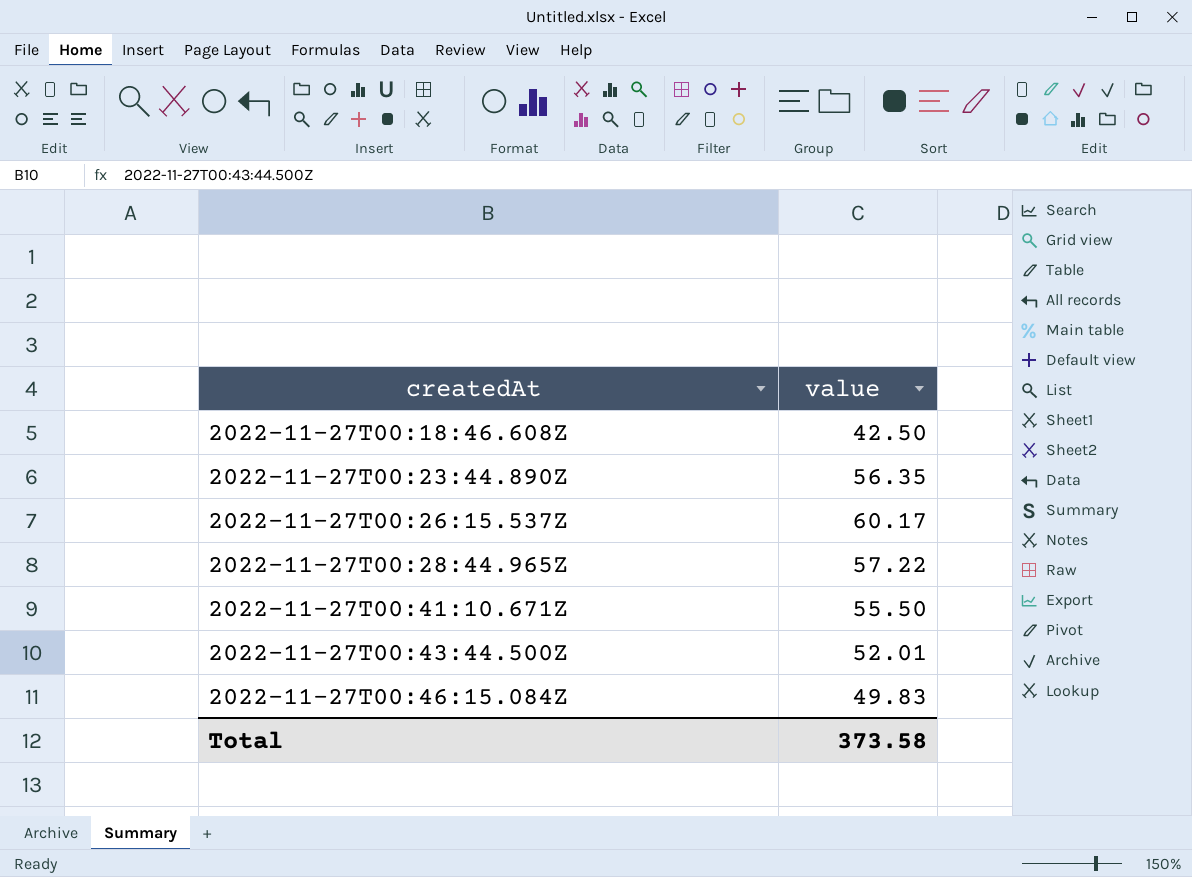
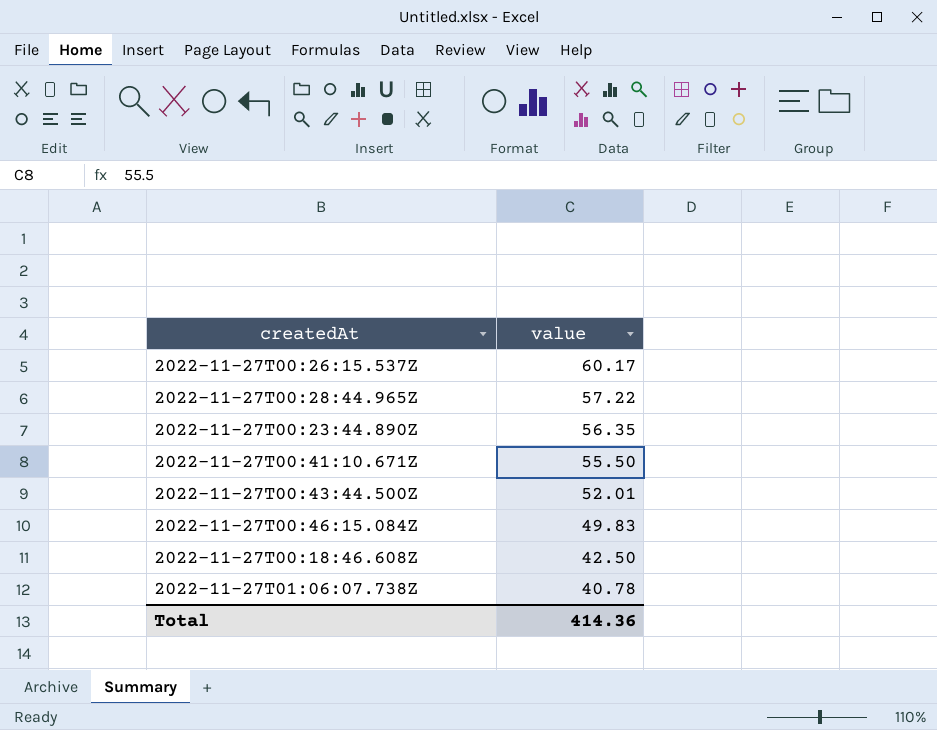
row order: createdAt ascending -> value descending
row 2022-11-27T01:06:07.738Z: none -> 40.78
Total | value: 373.58 -> 414.36

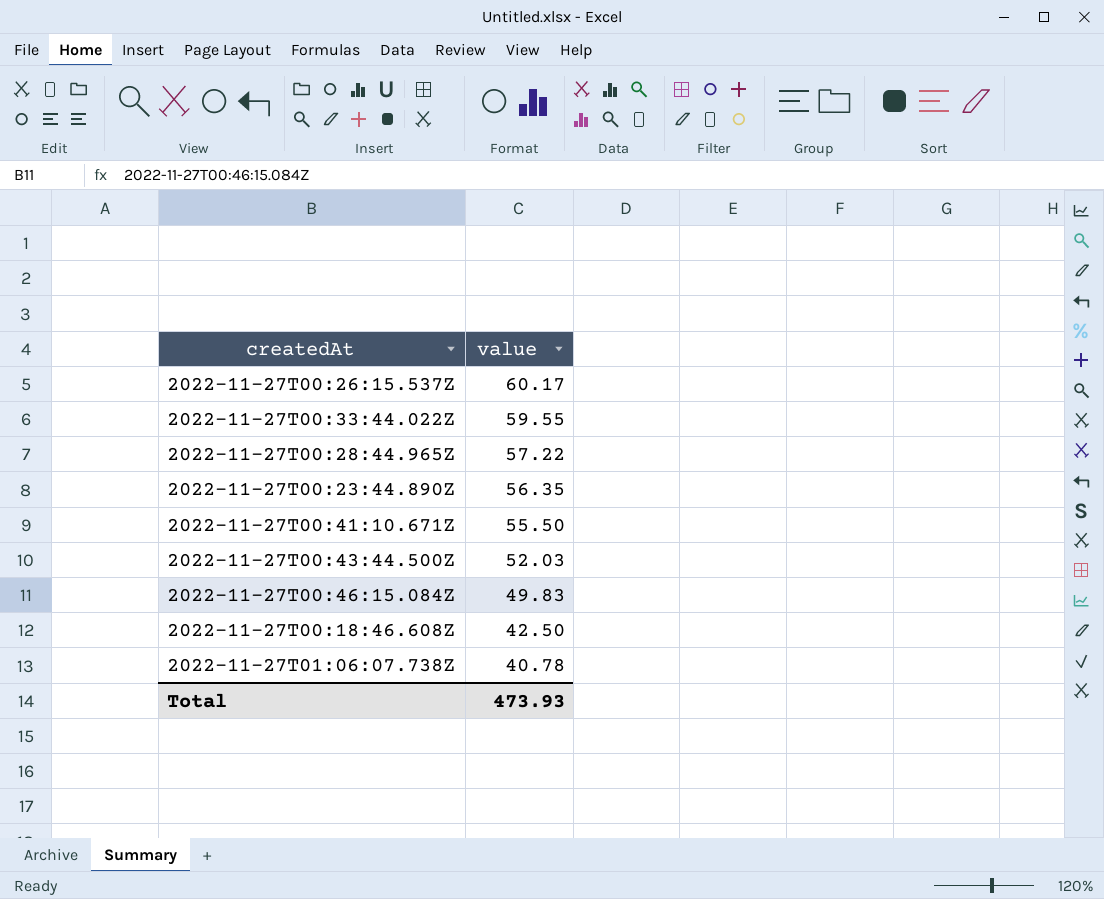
row 2022-11-27T00:33:44.022Z: none -> 59.55
2022-11-27T00:43:44.500Z | value: 52.01 -> 52.03
Total | value: 414.36 -> 473.93

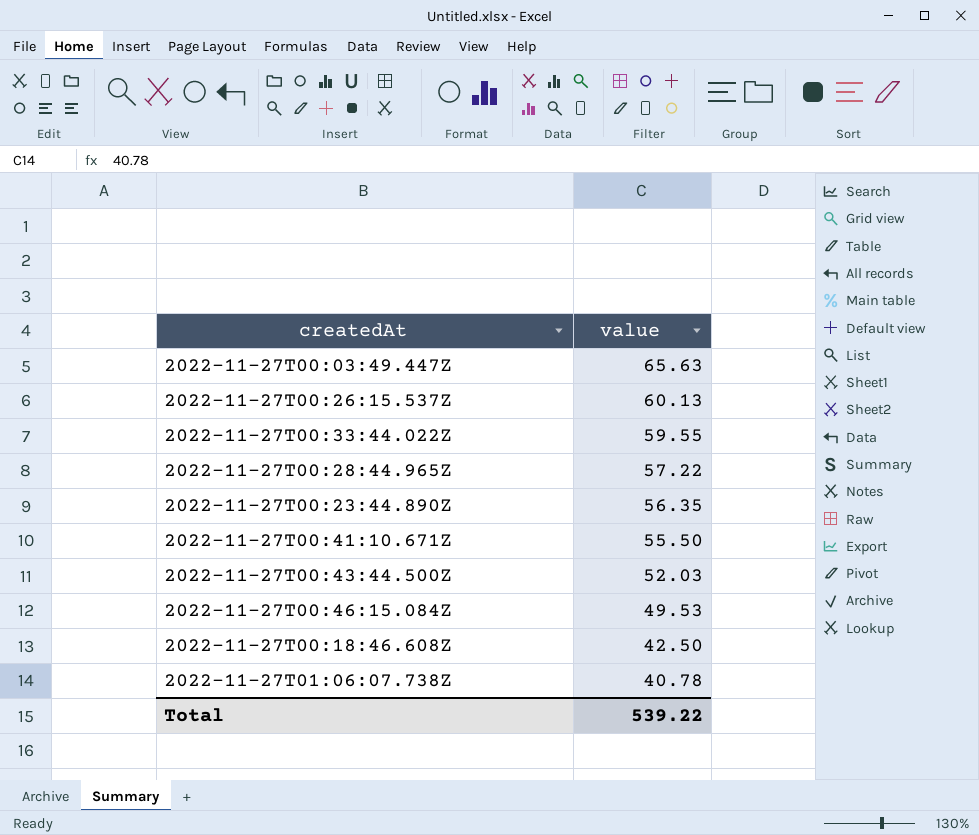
row 2022-11-27T00:03:49.447Z: none -> 65.63
2022-11-27T00:26:15.537Z | value: 60.17 -> 60.13
2022-11-27T00:46:15.084Z | value: 49.83 -> 49.53
Total | value: 473.93 -> 539.22

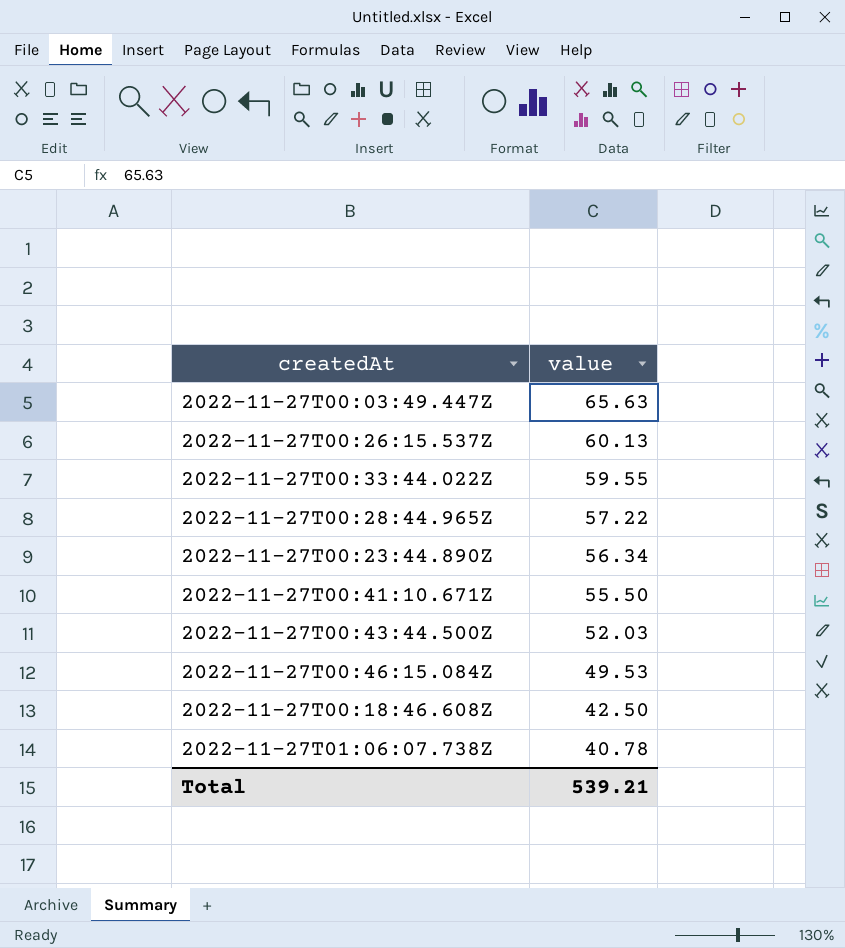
2022-11-27T00:23:44.890Z | value: 56.35 -> 56.34
Total | value: 539.22 -> 539.21

